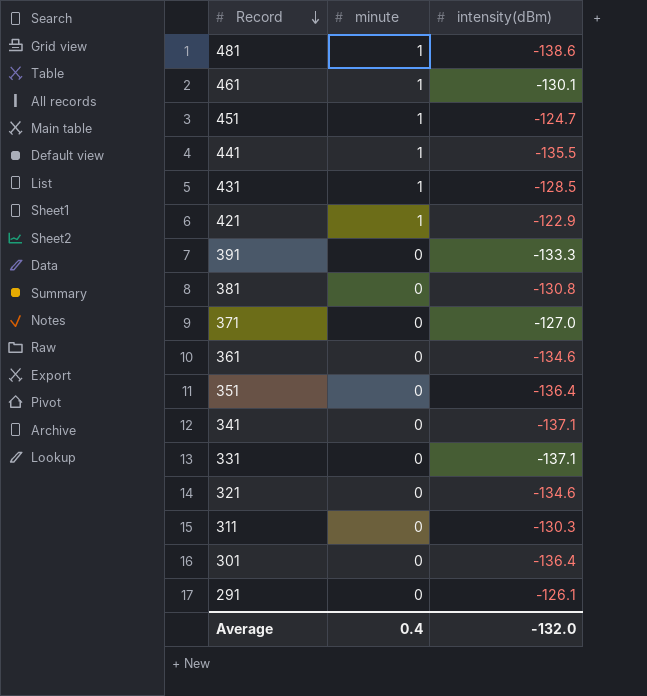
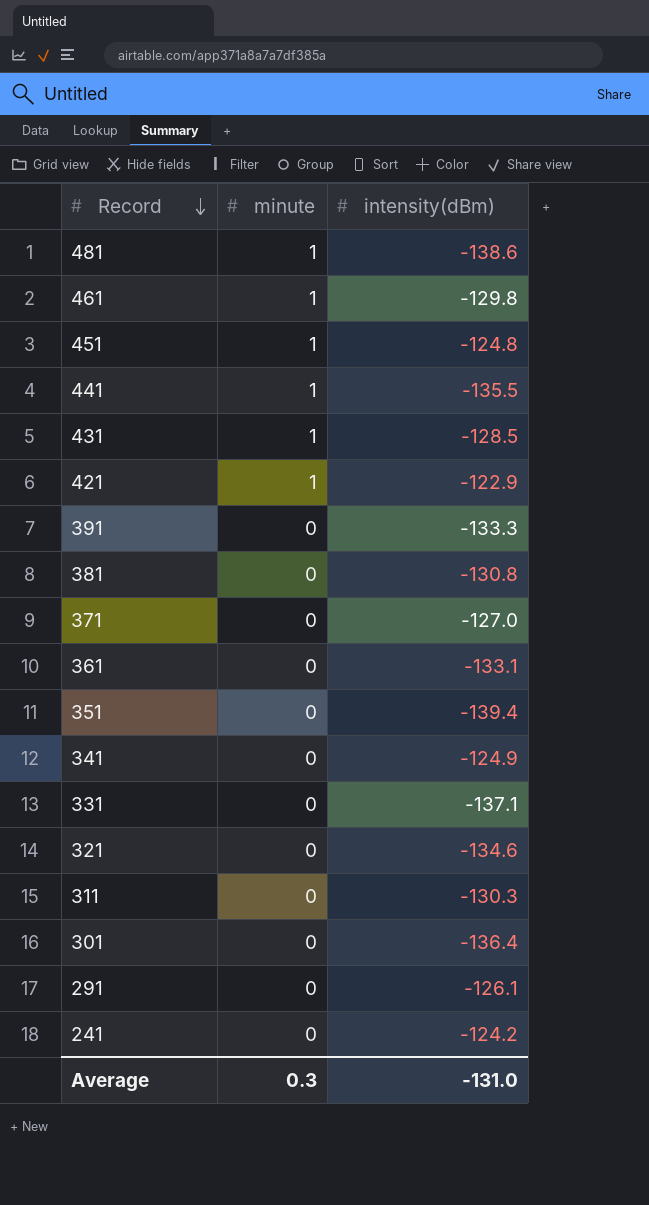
461 | intensity(dBm): -130.1 -> -129.8
451 | intensity(dBm): -124.7 -> -124.8
361 | intensity(dBm): -134.6 -> -133.1
351 | intensity(dBm): -136.4 -> -139.4
341 | intensity(dBm): -137.1 -> -124.9
row 241: none -> 0 | -124.2
Average | minute: 0.4 -> 0.3
Average | intensity(dBm): -132.0 -> -131.0

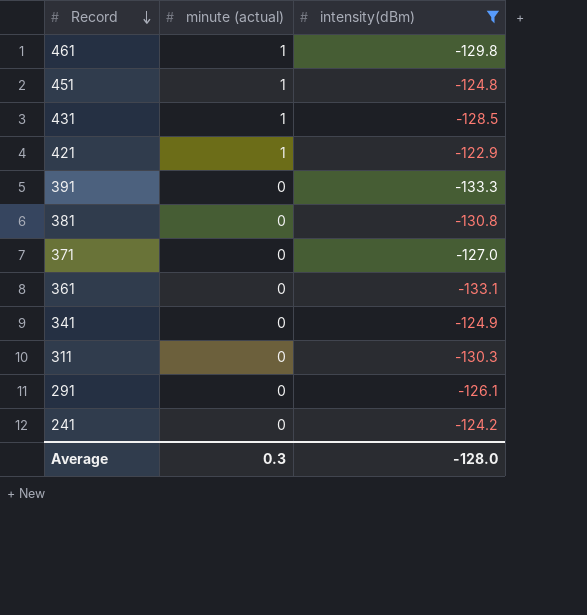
filter: none -> intensity(dBm) >= -133.3
column name: minute -> minute (actual)
Average | intensity(dBm): -131.0 -> -128.0

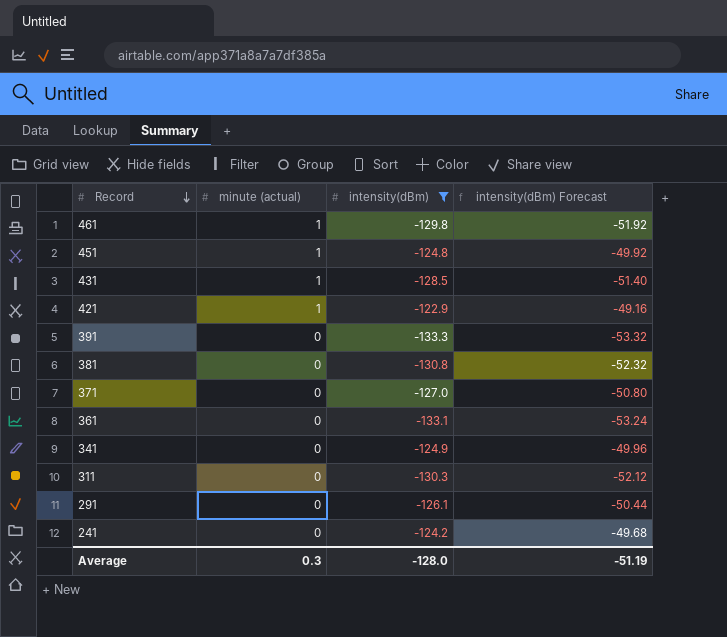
column intensity(dBm) Forecast | formula: none -> [intensity(dBm)] * 0.4

